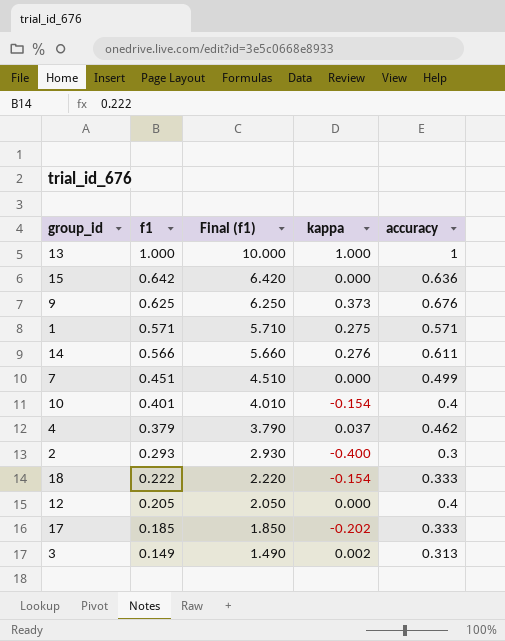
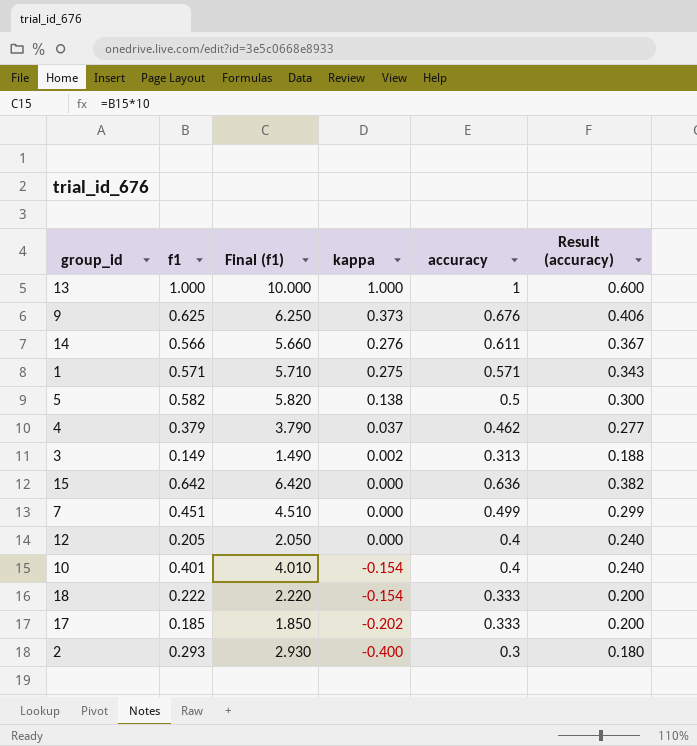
row order: f1 descending -> kappa descending
column Result (accuracy) | formula: none -> [accuracy] * 0.6
row 5: none -> 0.582 | 5.820 | 0.138 | 0.5 | 0.300

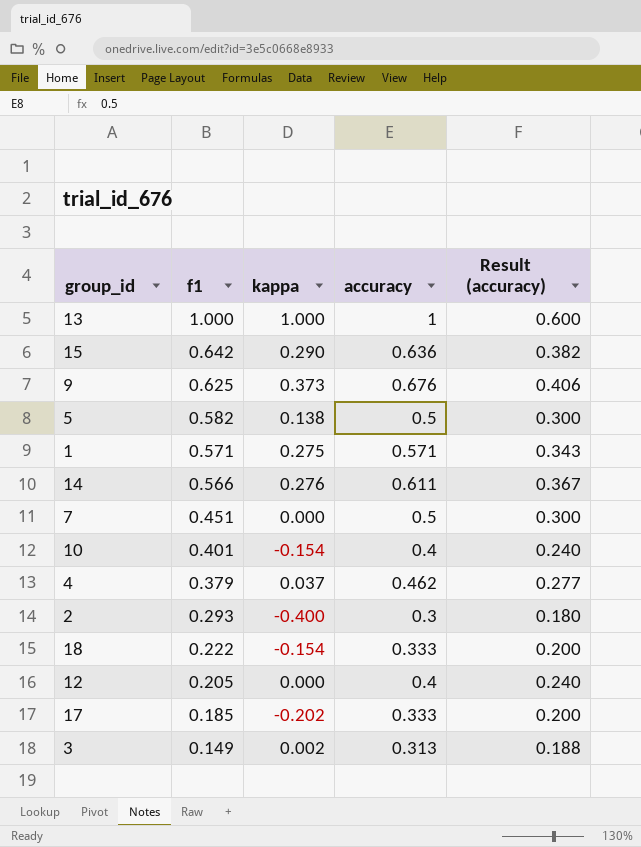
row order: kappa descending -> f1 descending
column Final (f1) | formula: [f1] * 10 -> none
15 | kappa: 0.000 -> 0.290
7 | accuracy: 0.499 -> 0.5
7 | Result (accuracy): 0.299 -> 0.300

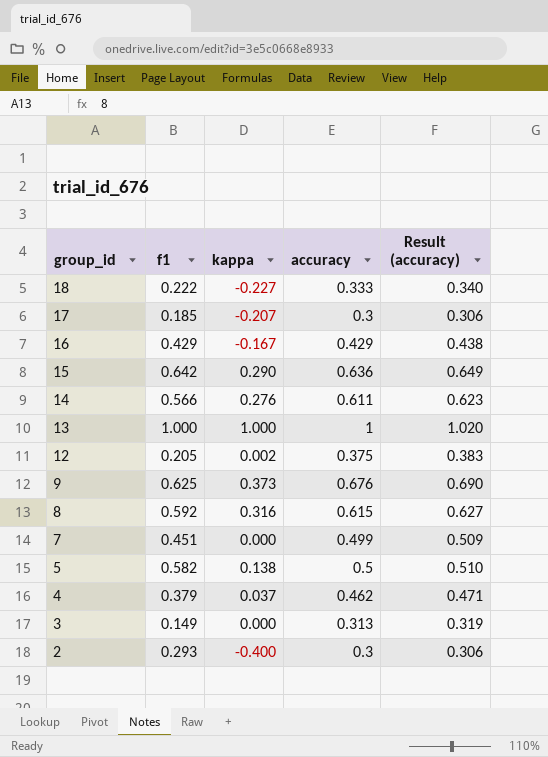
row order: f1 descending -> group_id descending
column Result (accuracy) | formula: [accuracy] * 0.6 -> [accuracy] * 1.02
row 1: 0.571 | 0.275 | 0.571 | 0.343 -> none
row 10: 0.401 | -0.154 | 0.4 | 0.240 -> none
18 | kappa: -0.154 -> -0.227
17 | kappa: -0.202 -> -0.207
17 | accuracy: 0.333 -> 0.3
row 16: none -> 0.429 | -0.167 | 0.429 | 0.438
12 | kappa: 0.000 -> 0.002
12 | accuracy: 0.4 -> 0.375
row 8: none -> 0.592 | 0.316 | 0.615 | 0.627
7 | accuracy: 0.5 -> 0.499
3 | kappa: 0.002 -> 0.000

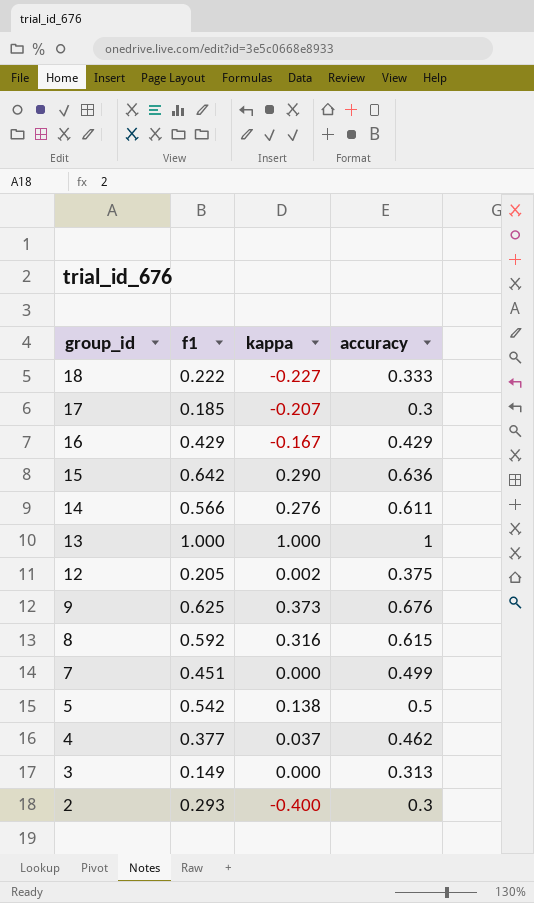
column Result (accuracy) | formula: [accuracy] * 1.02 -> none
5 | f1: 0.582 -> 0.542
4 | f1: 0.379 -> 0.377

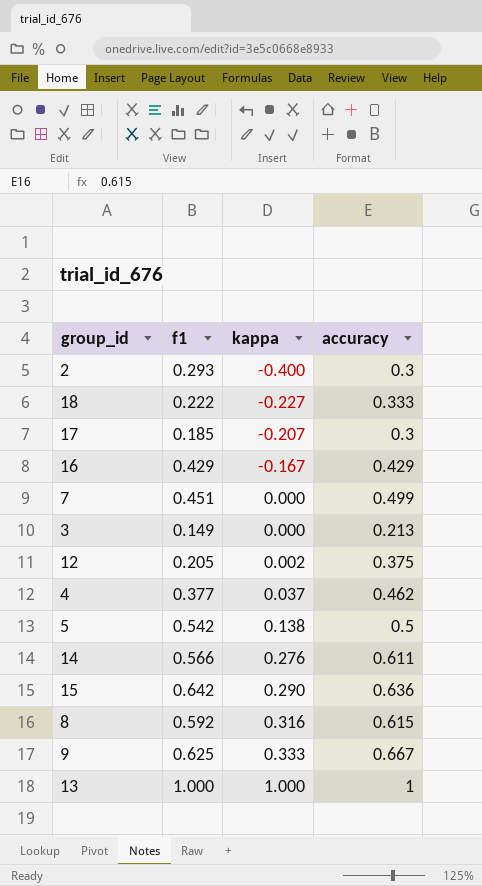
row order: group_id descending -> kappa ascending
3 | accuracy: 0.313 -> 0.213
9 | kappa: 0.373 -> 0.333
9 | accuracy: 0.676 -> 0.667

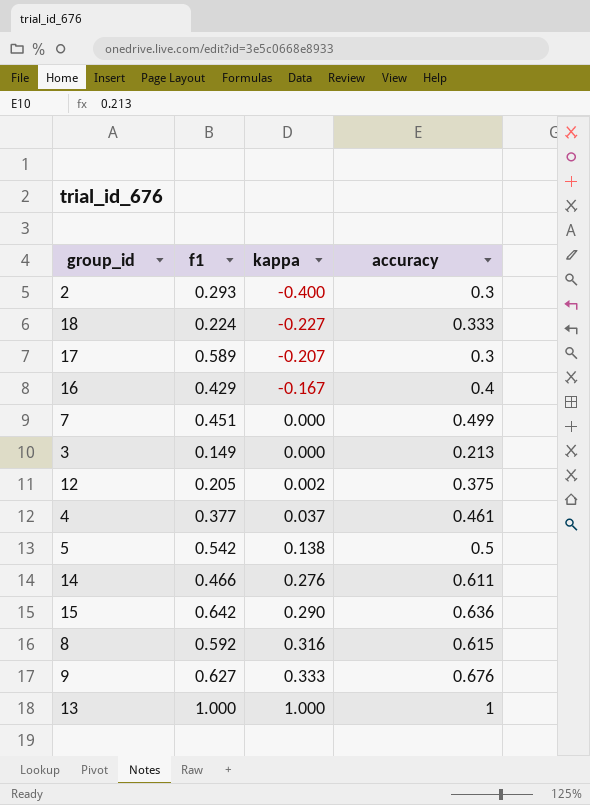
18 | f1: 0.222 -> 0.224
17 | f1: 0.185 -> 0.589
16 | accuracy: 0.429 -> 0.4
4 | accuracy: 0.462 -> 0.461
14 | f1: 0.566 -> 0.466
9 | f1: 0.625 -> 0.627
9 | accuracy: 0.667 -> 0.676

